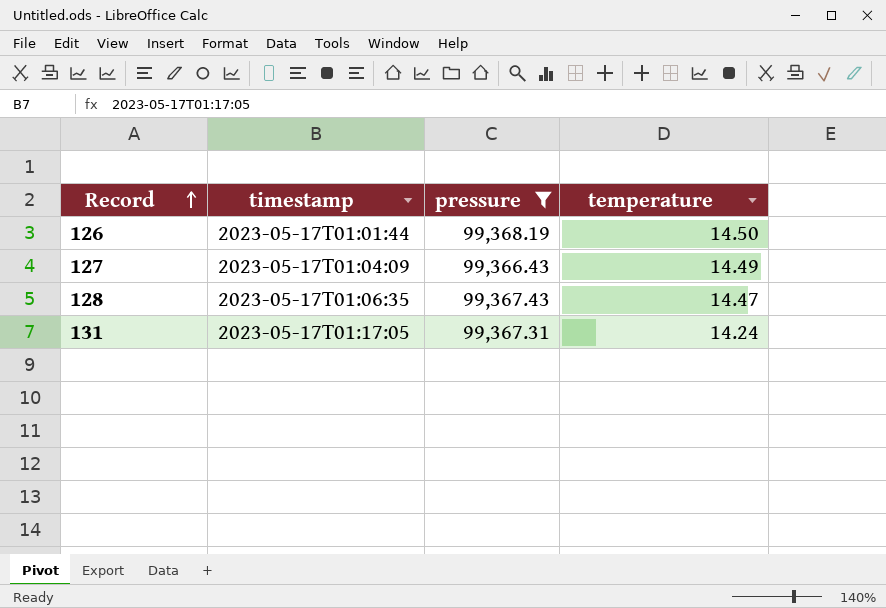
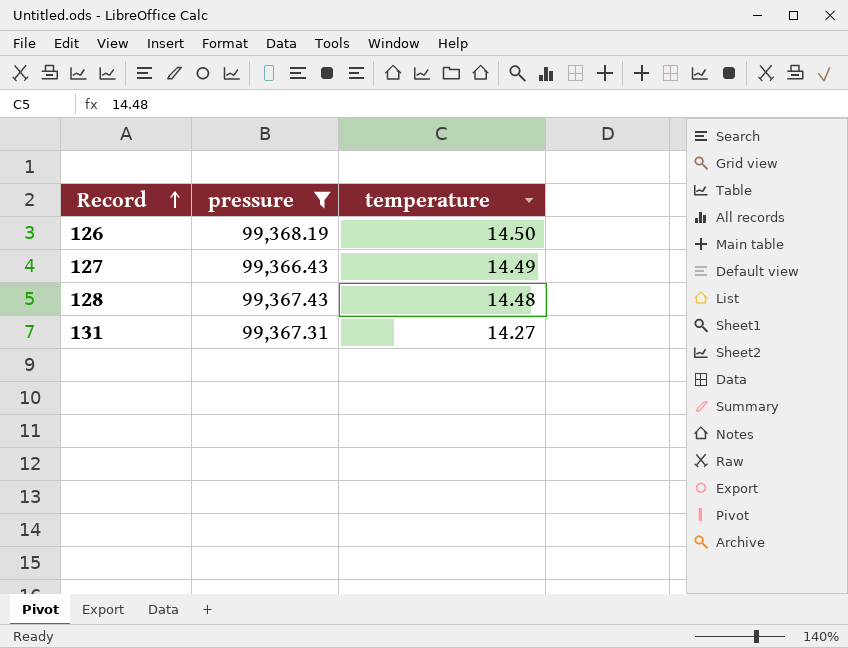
column timestamp | position: 2 -> none
128 | temperature: 14.47 -> 14.48
131 | temperature: 14.24 -> 14.27

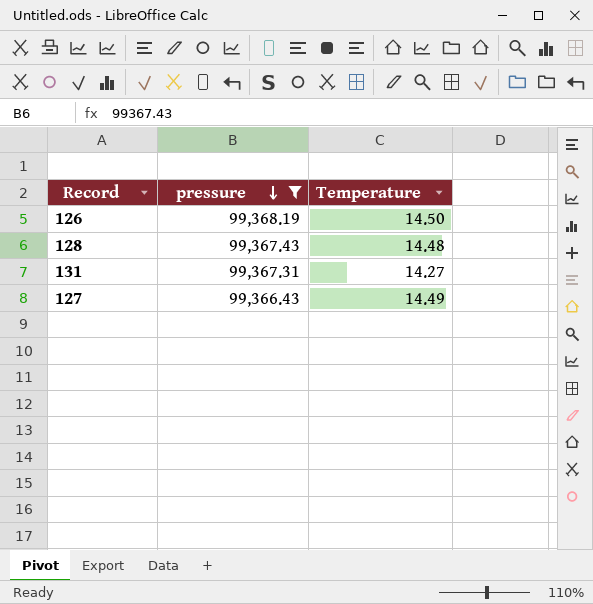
row order: Record ascending -> pressure descending
column name: temperature -> Temperature

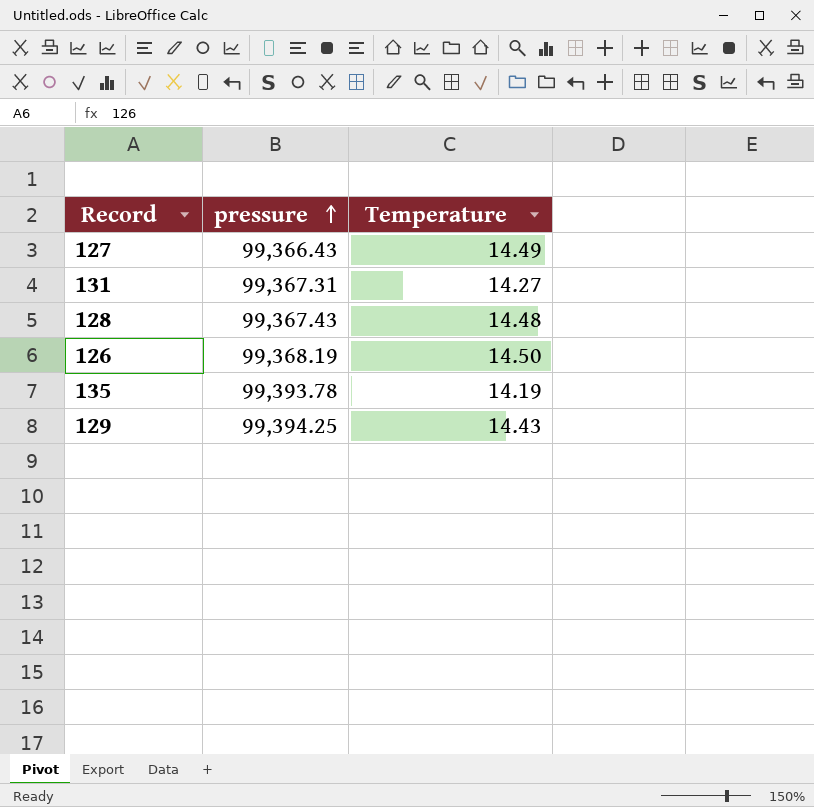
filter: pressure <= 99,368.19 -> none
row order: pressure descending -> pressure ascending

